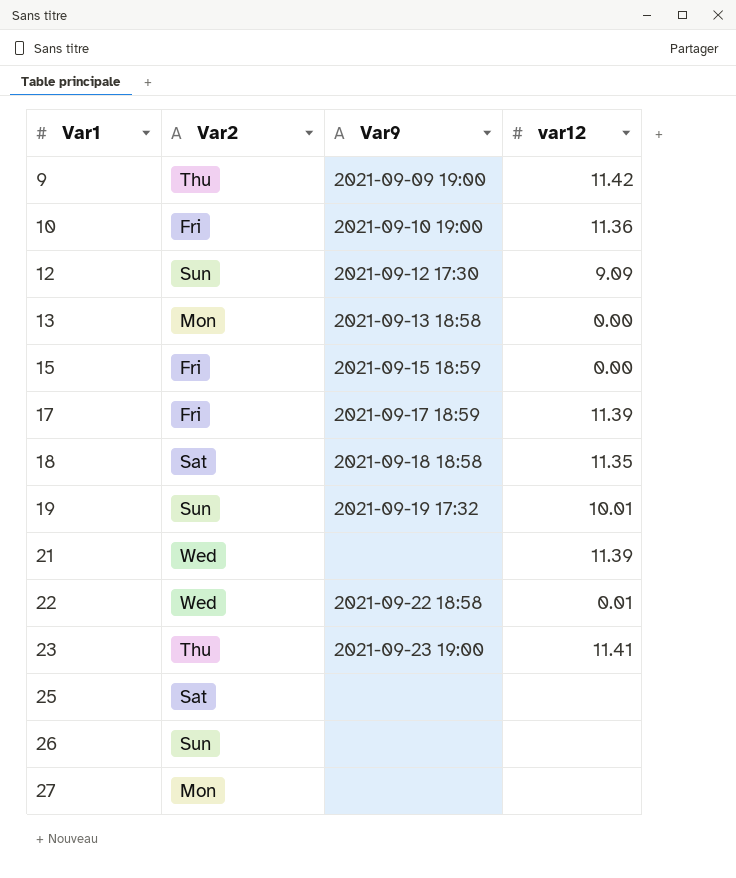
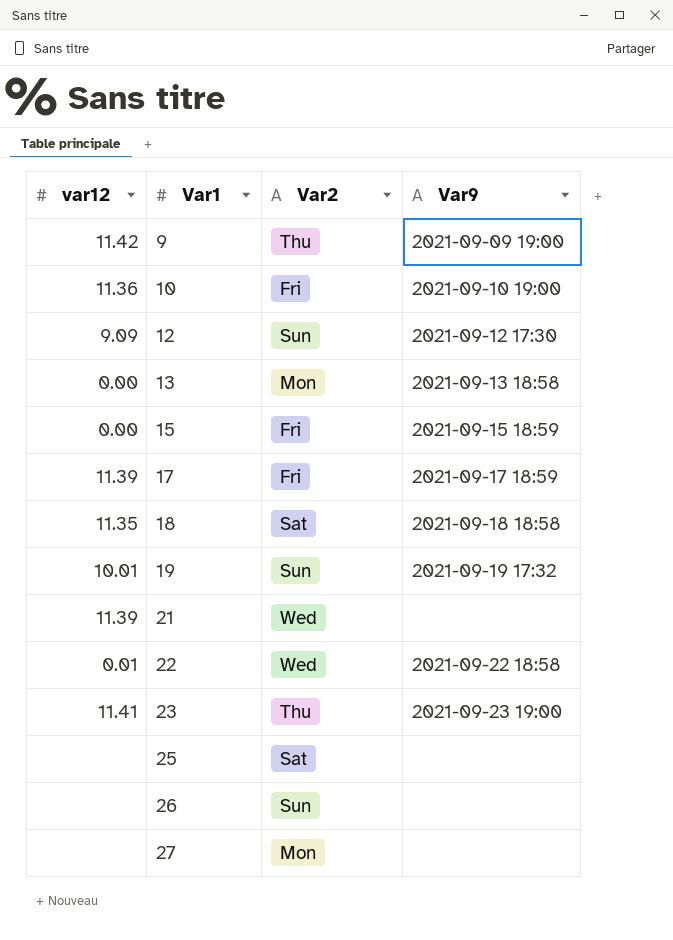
column var12 | position: 4 -> 1

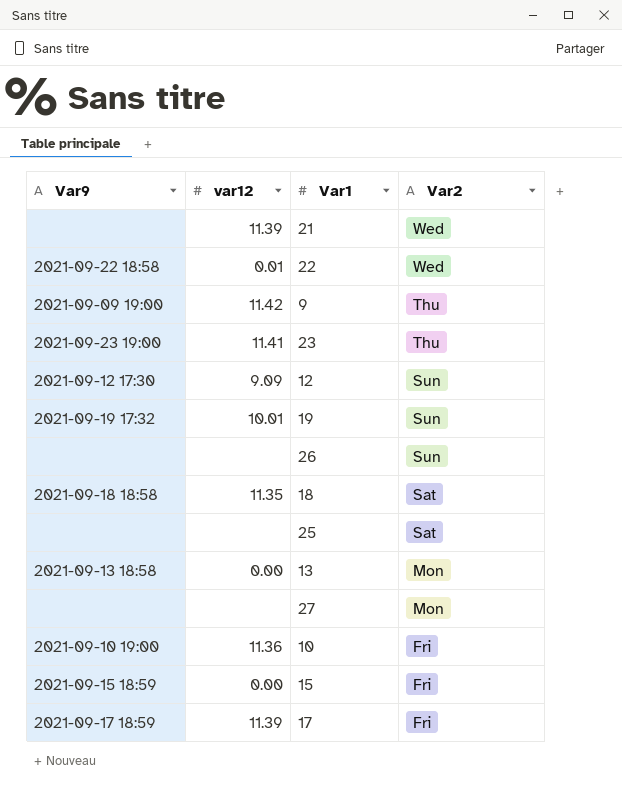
row order: Var1 ascending -> Var2 descending
column Var9 | position: 4 -> 1

